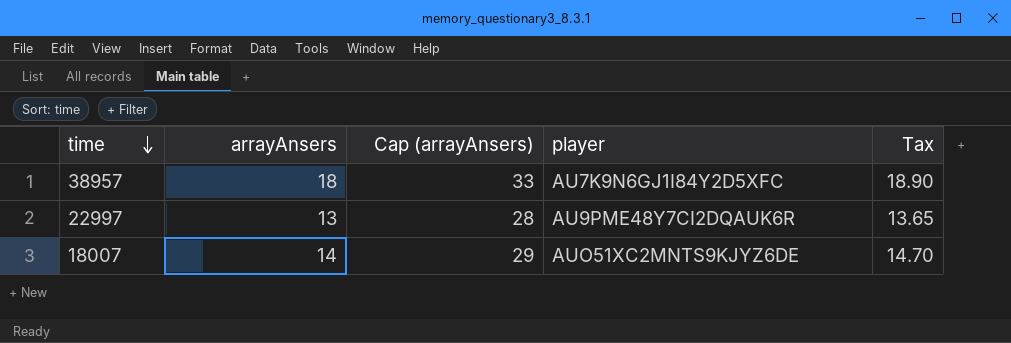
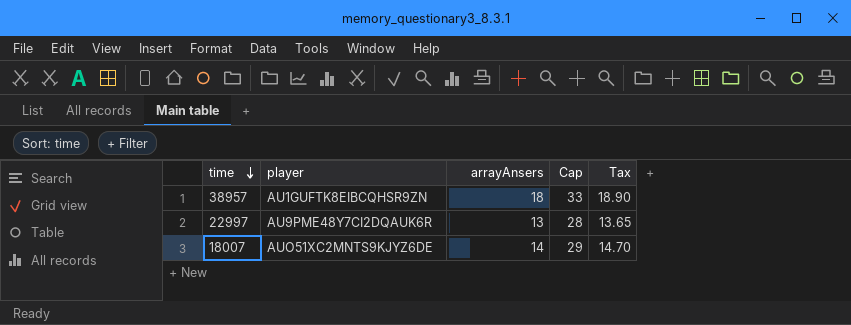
column player | position: 4 -> 2
column name: Cap (arrayAnsers) -> Cap
38957 | player: AU7K9N6GJ1I84Y2D5XFC -> AU1GUFTK8EIBCQHSR9ZN

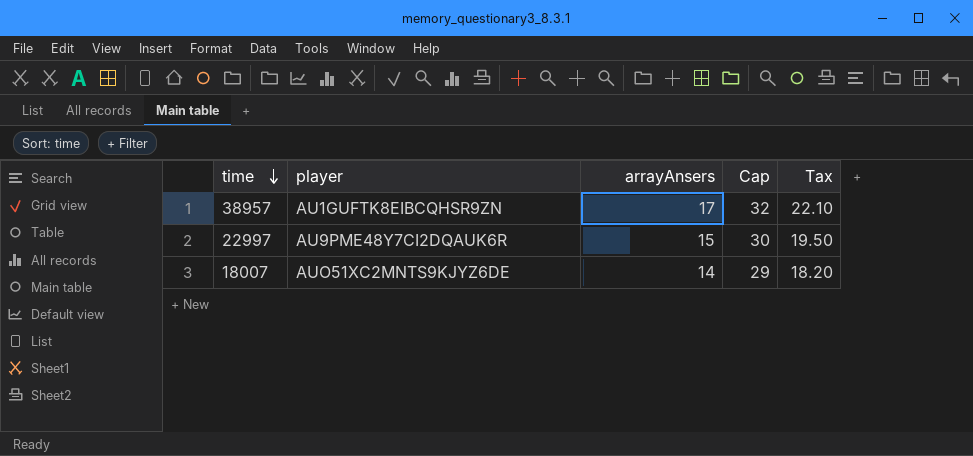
column Tax | formula: [arrayAnsers] * 1.05 -> [arrayAnsers] * 1.3
38957 | arrayAnsers: 18 -> 17
38957 | Cap: 33 -> 32
22997 | arrayAnsers: 13 -> 15
22997 | Cap: 28 -> 30

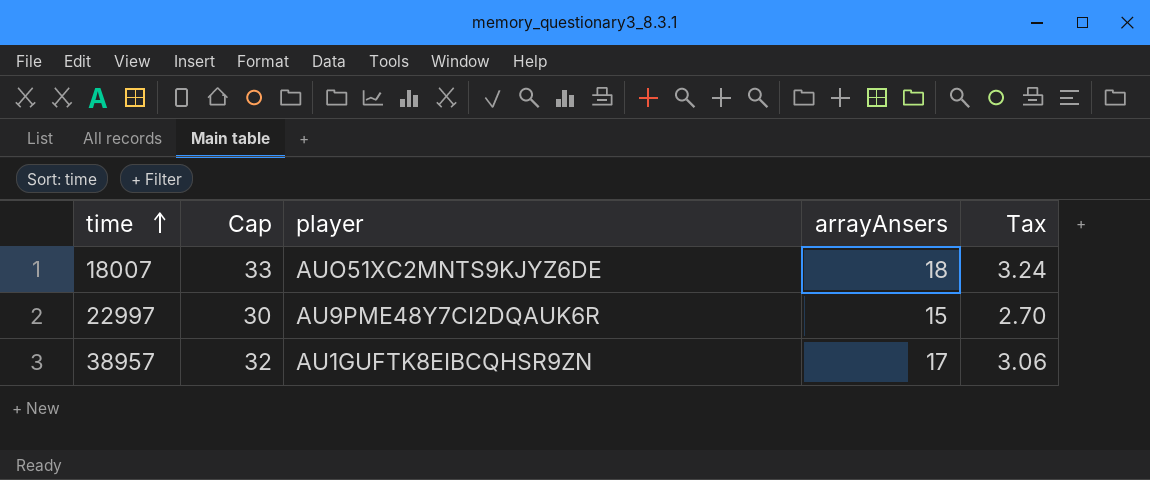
row order: time descending -> time ascending
column Cap | position: 4 -> 2
column Tax | formula: [arrayAnsers] * 1.3 -> [arrayAnsers] * 0.18
18007 | Cap: 29 -> 33
18007 | arrayAnsers: 14 -> 18

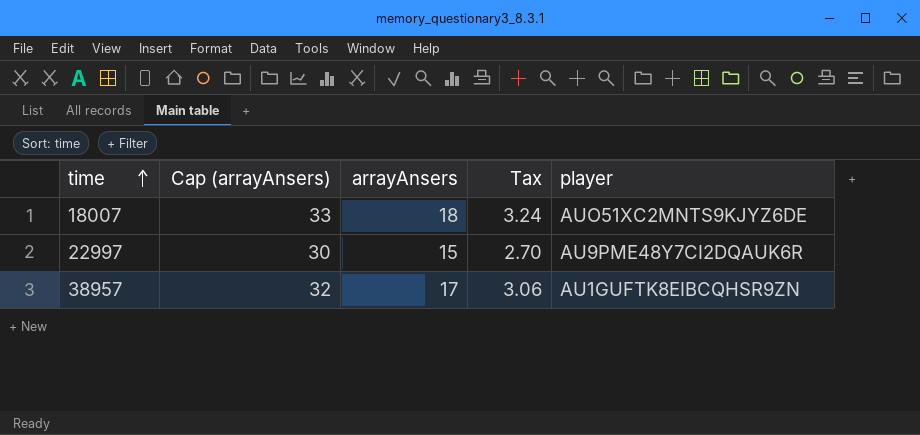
column name: Cap -> Cap (arrayAnsers)
column player | position: 3 -> 5

